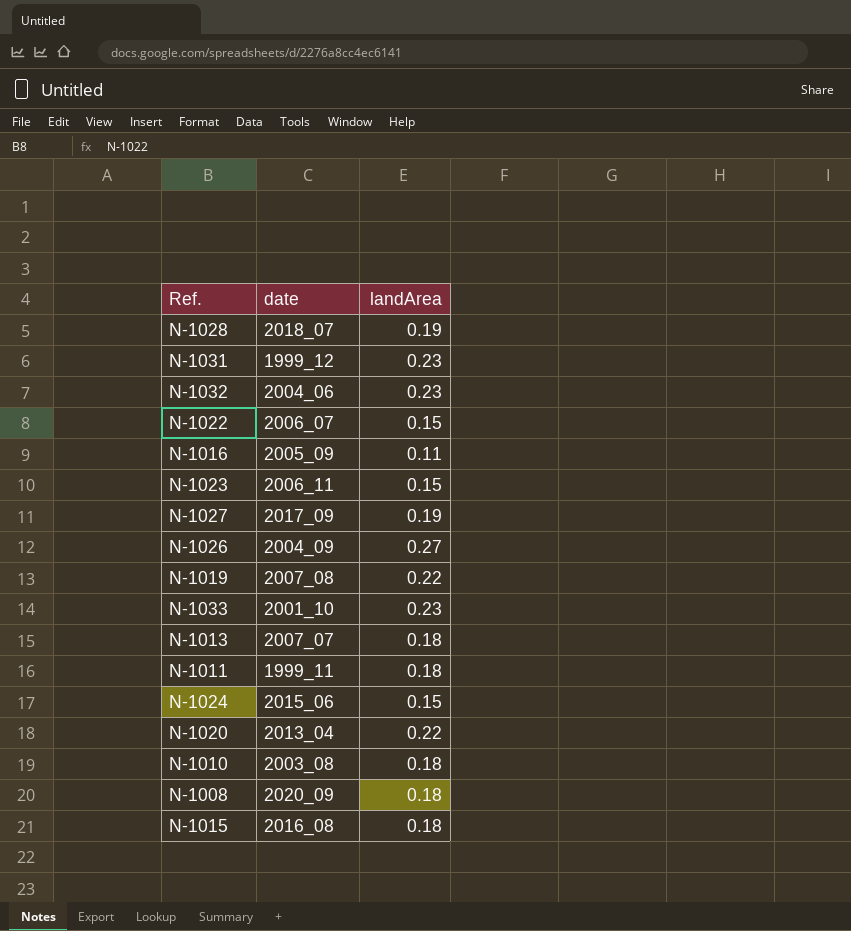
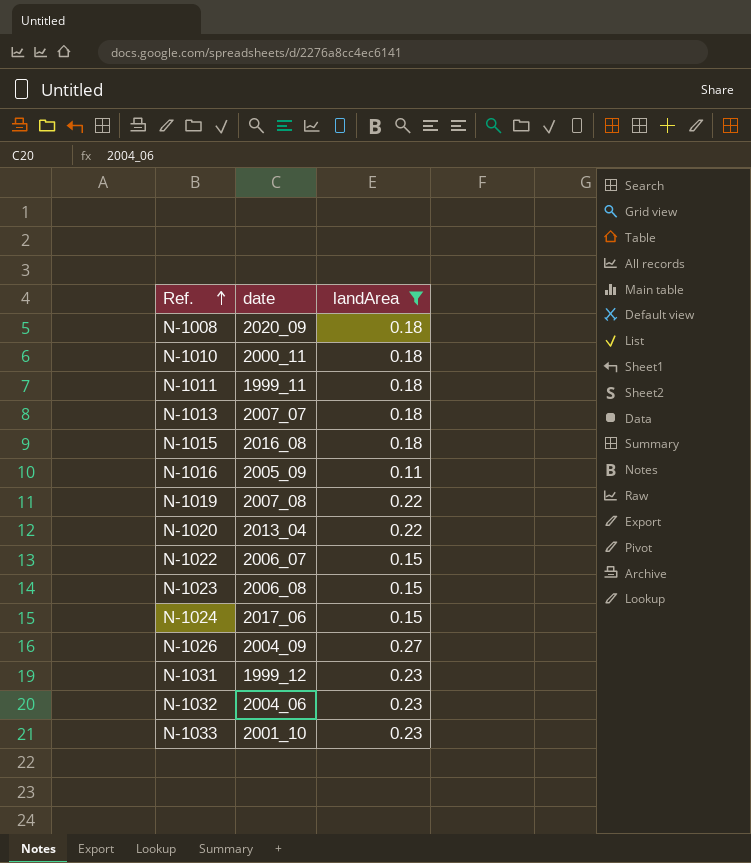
filter: none -> landArea != 0.19
row order: none -> Ref. ascending
N-1010 | date: 2003_08 -> 2000_11
N-1023 | date: 2006_11 -> 2006_08
N-1024 | date: 2015_06 -> 2017_06

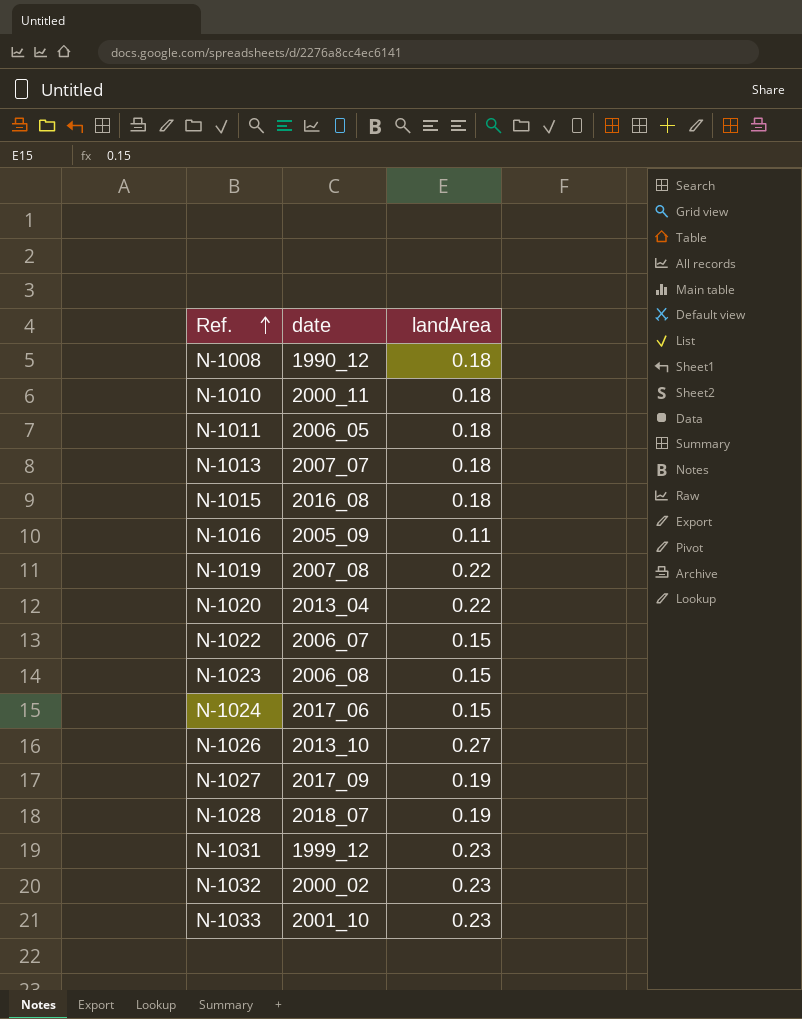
filter: landArea != 0.19 -> none
N-1008 | date: 2020_09 -> 1990_12
N-1011 | date: 1999_11 -> 2006_05
N-1026 | date: 2004_09 -> 2013_10
N-1032 | date: 2004_06 -> 2000_02

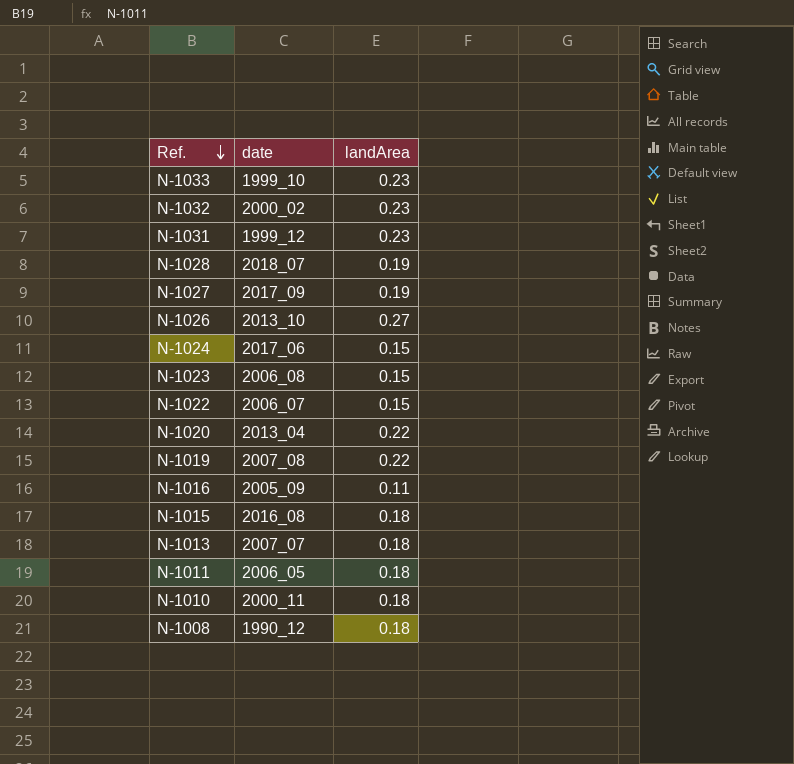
row order: Ref. ascending -> Ref. descending
N-1033 | date: 2001_10 -> 1999_10

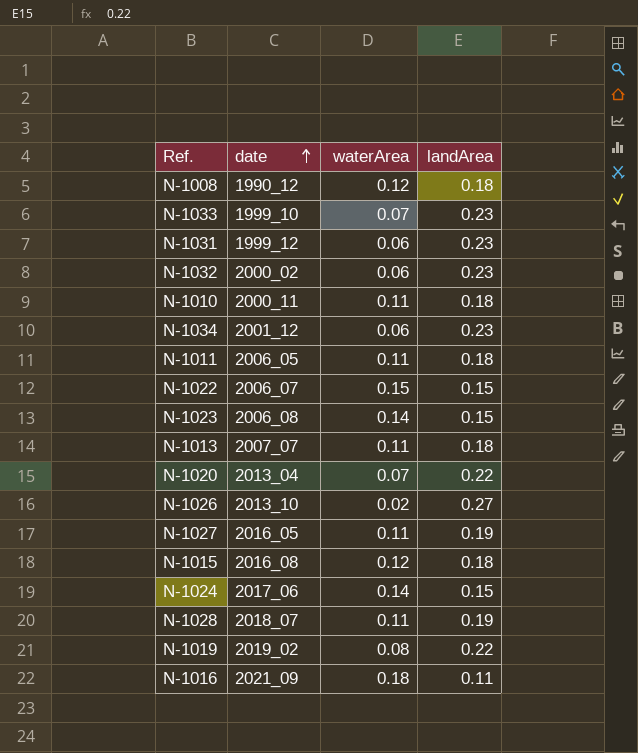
row order: Ref. descending -> date ascending
column waterArea | position: none -> 3
row N-1034: none -> 2001_12 | 0.06 | 0.23
N-1027 | date: 2017_09 -> 2016_05
N-1019 | date: 2007_08 -> 2019_02
N-1016 | date: 2005_09 -> 2021_09

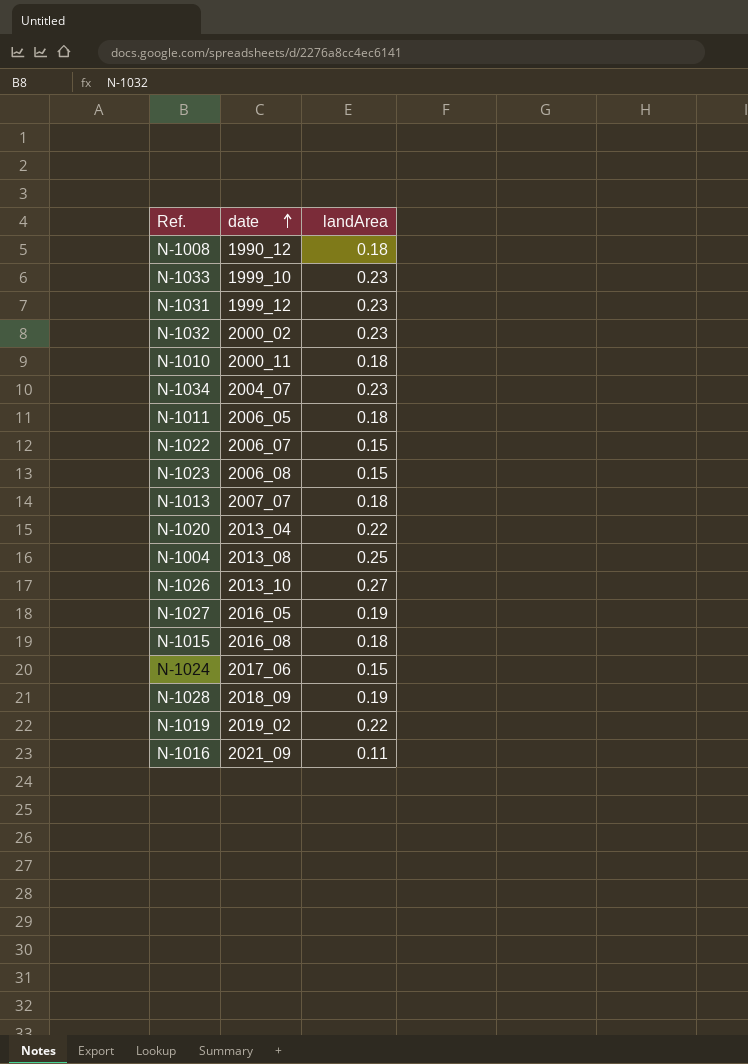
column waterArea | position: 3 -> none
N-1034 | date: 2001_12 -> 2004_07
row N-1004: none -> 2013_08 | 0.25
N-1028 | date: 2018_07 -> 2018_09

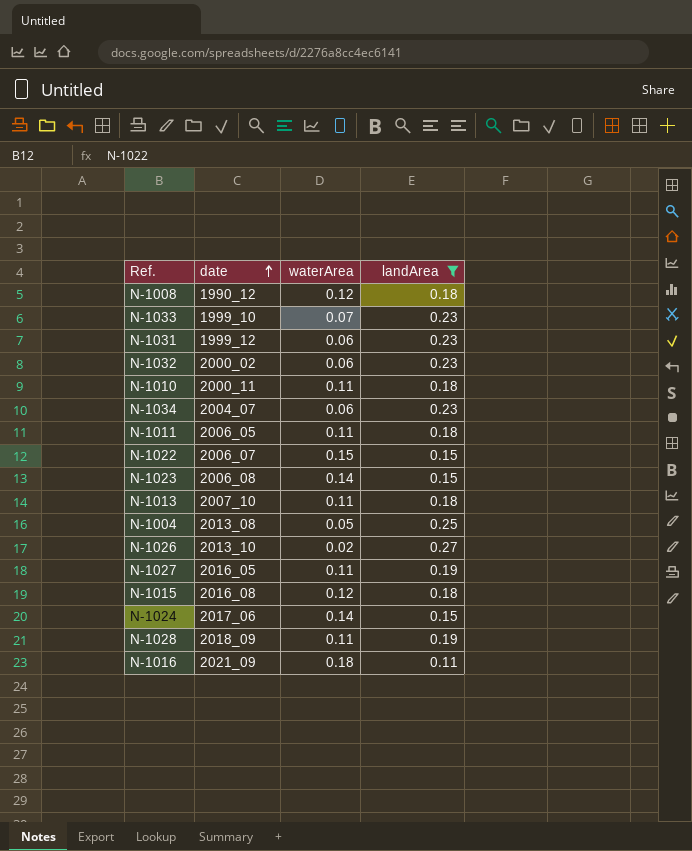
filter: none -> landArea != 0.22
column waterArea | position: none -> 3
N-1013 | date: 2007_07 -> 2007_10

